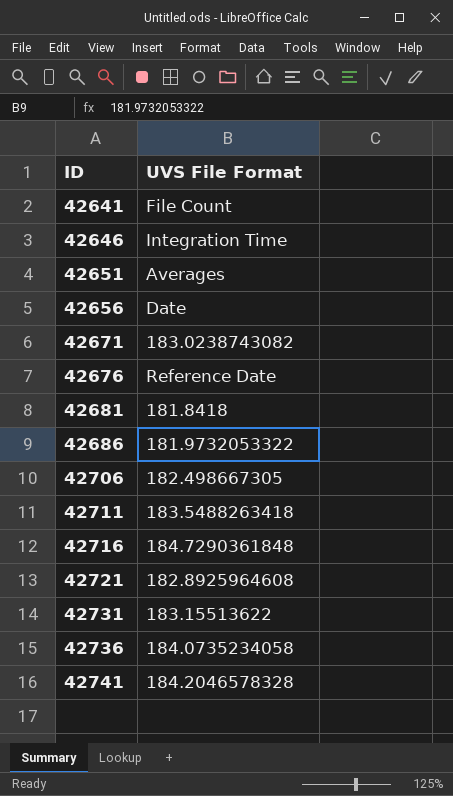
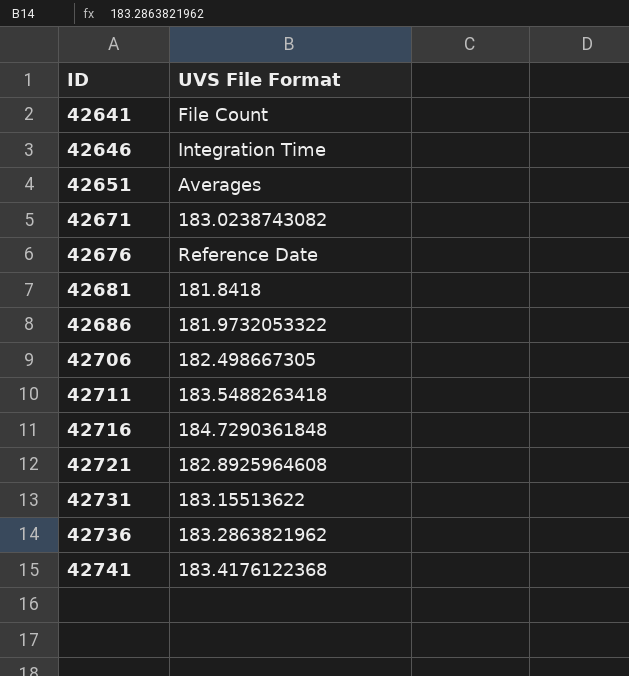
row 42656: Date -> none
42736 | UVS File Format: 184.0735234058 -> 183.2863821962
42741 | UVS File Format: 184.2046578328 -> 183.4176122368

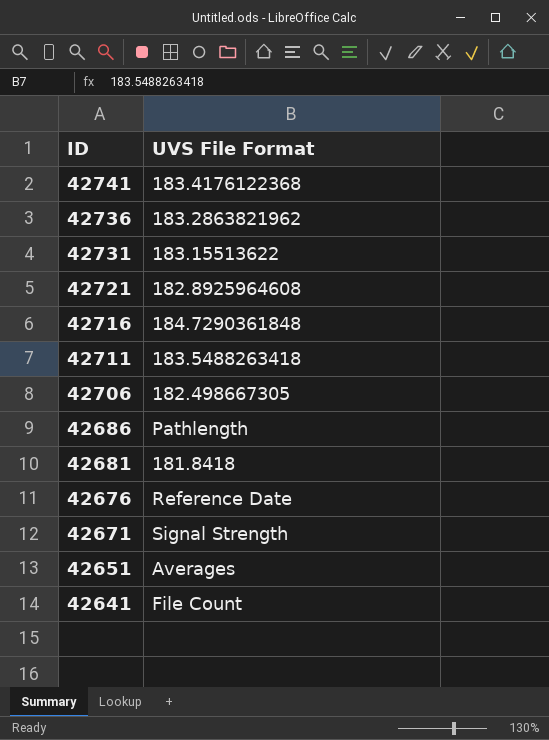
row order: ID ascending -> ID descending
row 42646: Integration Time -> none
42686 | UVS File Format: 181.9732053322 -> Pathlength
42671 | UVS File Format: 183.0238743082 -> Signal Strength

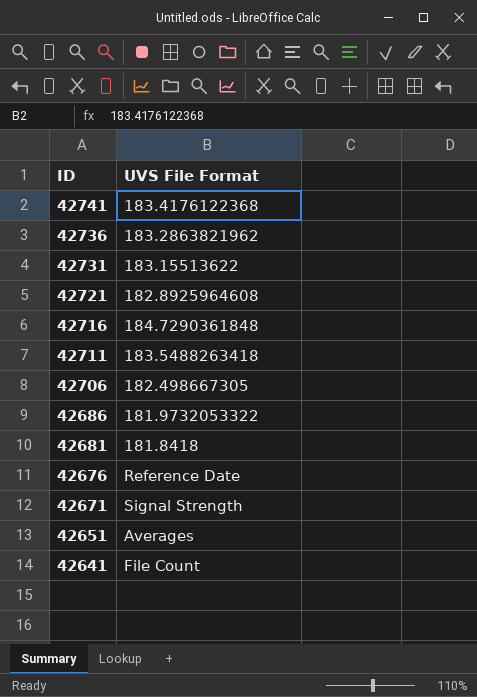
42686 | UVS File Format: Pathlength -> 181.9732053322

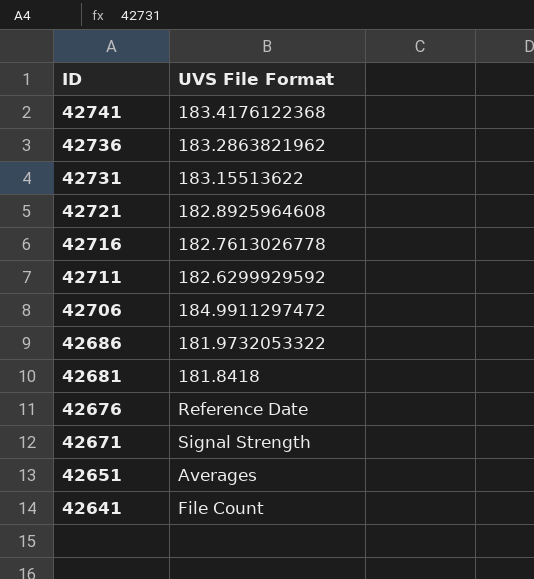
42716 | UVS File Format: 184.7290361848 -> 182.7613026778
42711 | UVS File Format: 183.5488263418 -> 182.6299929592
42706 | UVS File Format: 182.498667305 -> 184.9911297472

